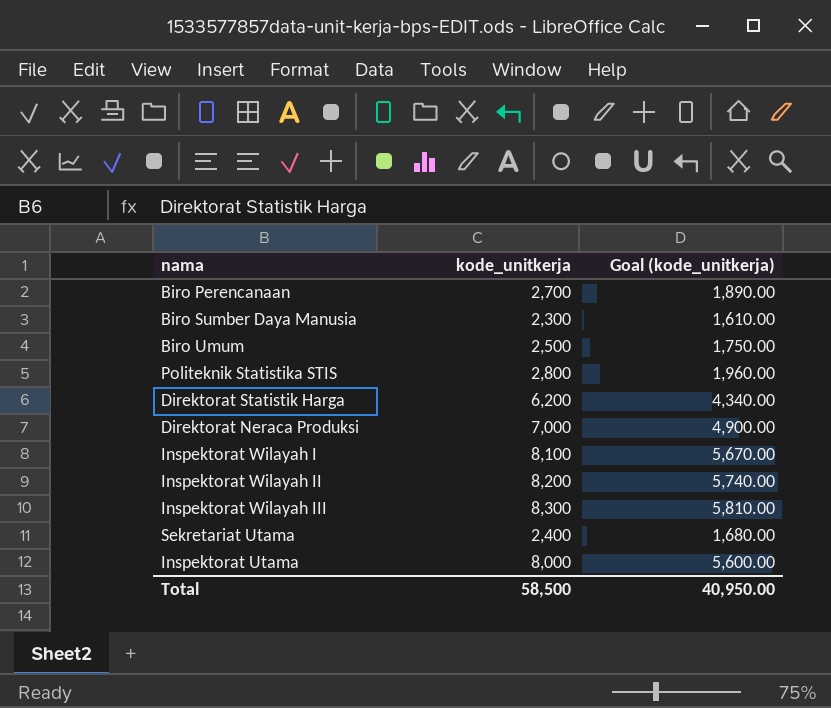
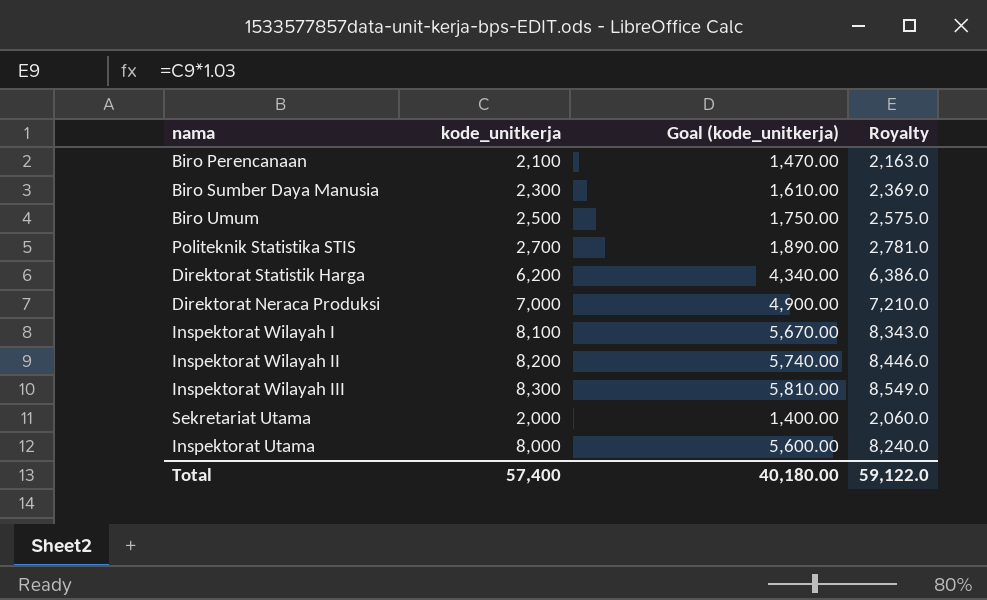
column Royalty | formula: none -> [kode_unitkerja] * 1.03
Biro Perencanaan | kode_unitkerja: 2,700 -> 2,100
Biro Perencanaan | Goal (kode_unitkerja): 1,890.00 -> 1,470.00
Politeknik Statistika STIS | kode_unitkerja: 2,800 -> 2,700
Politeknik Statistika STIS | Goal (kode_unitkerja): 1,960.00 -> 1,890.00
Sekretariat Utama | kode_unitkerja: 2,400 -> 2,000
Sekretariat Utama | Goal (kode_unitkerja): 1,680.00 -> 1,400.00
Total | kode_unitkerja: 58,500 -> 57,400
Total | Goal (kode_unitkerja): 40,950.00 -> 40,180.00

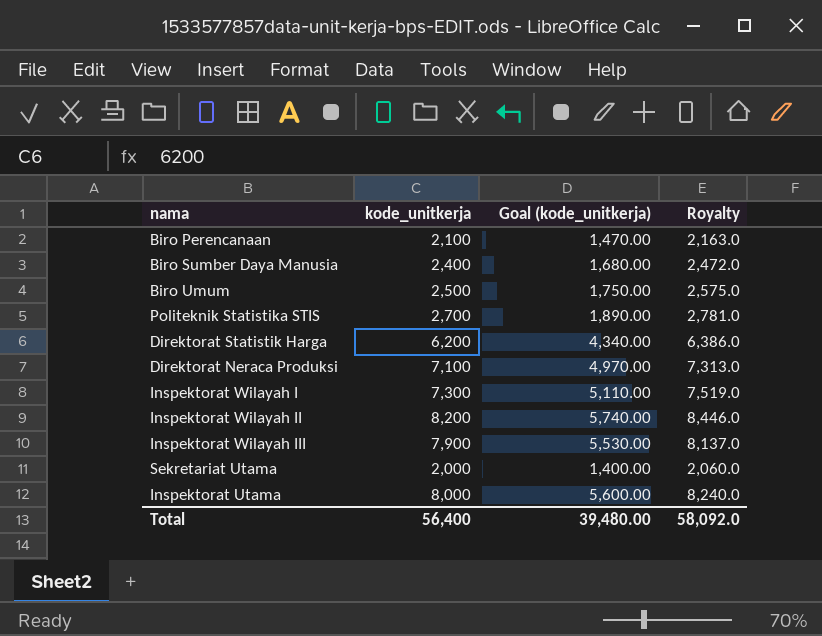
Biro Sumber Daya Manusia | kode_unitkerja: 2,300 -> 2,400
Biro Sumber Daya Manusia | Goal (kode_unitkerja): 1,610.00 -> 1,680.00
Biro Sumber Daya Manusia | Royalty: 2,369.0 -> 2,472.0
Direktorat Neraca Produksi | kode_unitkerja: 7,000 -> 7,100
Direktorat Neraca Produksi | Goal (kode_unitkerja): 4,900.00 -> 4,970.00
Direktorat Neraca Produksi | Royalty: 7,210.0 -> 7,313.0
Inspektorat Wilayah I | kode_unitkerja: 8,100 -> 7,300
Inspektorat Wilayah I | Goal (kode_unitkerja): 5,670.00 -> 5,110.00
Inspektorat Wilayah I | Royalty: 8,343.0 -> 7,519.0
Inspektorat Wilayah III | kode_unitkerja: 8,300 -> 7,900
Inspektorat Wilayah III | Goal (kode_unitkerja): 5,810.00 -> 5,530.00
Inspektorat Wilayah III | Royalty: 8,549.0 -> 8,137.0
Total | kode_unitkerja: 57,400 -> 56,400
Total | Goal (kode_unitkerja): 40,180.00 -> 39,480.00
Total | Royalty: 59,122.0 -> 58,092.0

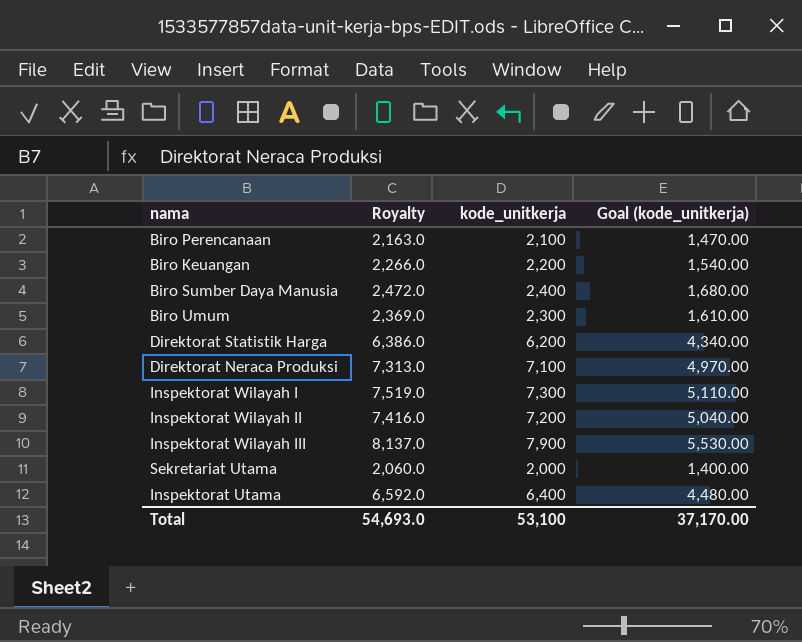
column Royalty | position: 4 -> 2
row Politeknik Statistika STIS: 2,700 | 1,890.00 | 2,781.0 -> none
row Biro Keuangan: none -> 2,266.0 | 2,200 | 1,540.00
Biro Umum | Royalty: 2,575.0 -> 2,369.0
Biro Umum | kode_unitkerja: 2,500 -> 2,300
Biro Umum | Goal (kode_unitkerja): 1,750.00 -> 1,610.00
Inspektorat Wilayah II | Royalty: 8,446.0 -> 7,416.0
Inspektorat Wilayah II | kode_unitkerja: 8,200 -> 7,200
Inspektorat Wilayah II | Goal (kode_unitkerja): 5,740.00 -> 5,040.00
Inspektorat Utama | Royalty: 8,240.0 -> 6,592.0
Inspektorat Utama | kode_unitkerja: 8,000 -> 6,400
Inspektorat Utama | Goal (kode_unitkerja): 5,600.00 -> 4,480.00
Total | Royalty: 58,092.0 -> 54,693.0
Total | kode_unitkerja: 56,400 -> 53,100
Total | Goal (kode_unitkerja): 39,480.00 -> 37,170.00

